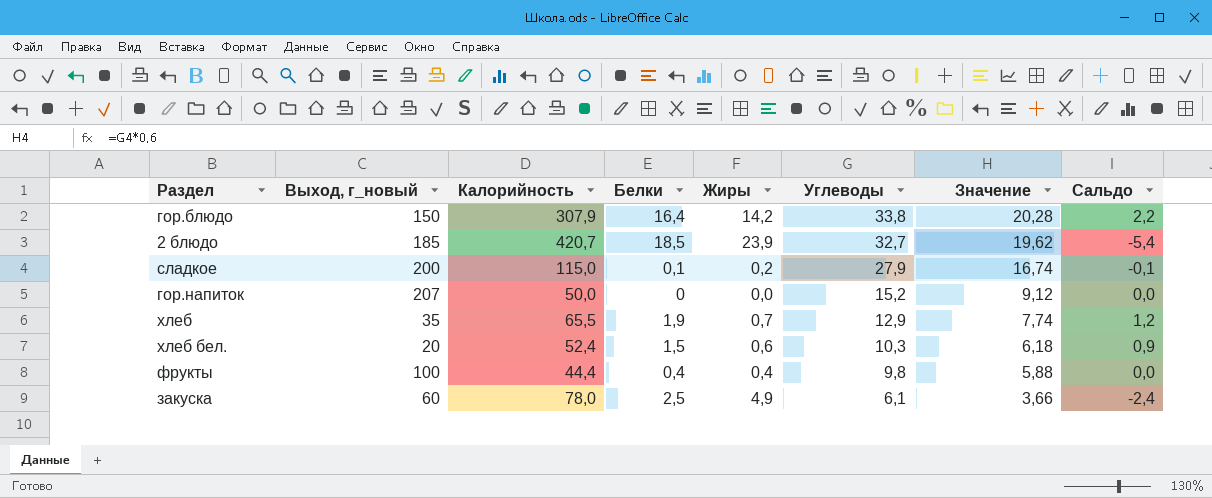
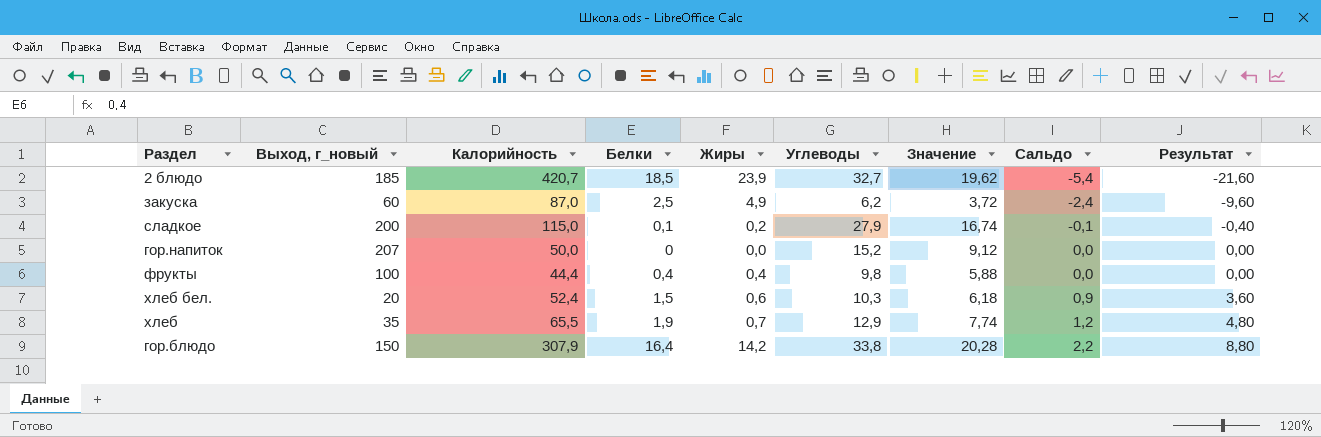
row order: Углеводы descending -> Сальдо ascending
column Результат | formula: none -> [Сальдо] * 4
закуска | Калорийность: 78,0 -> 87,0
закуска | Углеводы: 6,1 -> 6,2
закуска | Значение: 3,66 -> 3,72

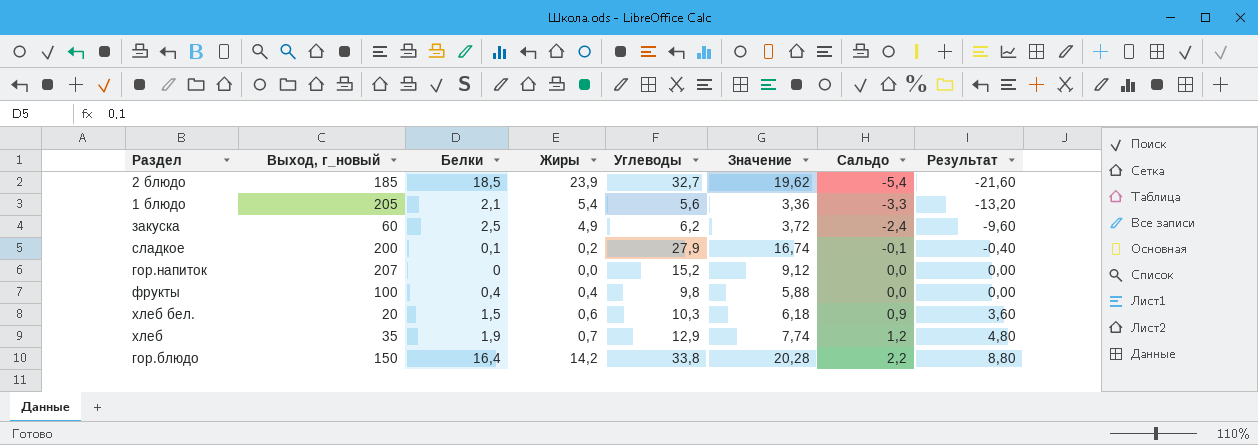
column Калорийность | position: 3 -> none
row 1 блюдо: none -> 205 | 2,1 | 5,4 | 5,6 | 3,36 | -3,3 | -13,20

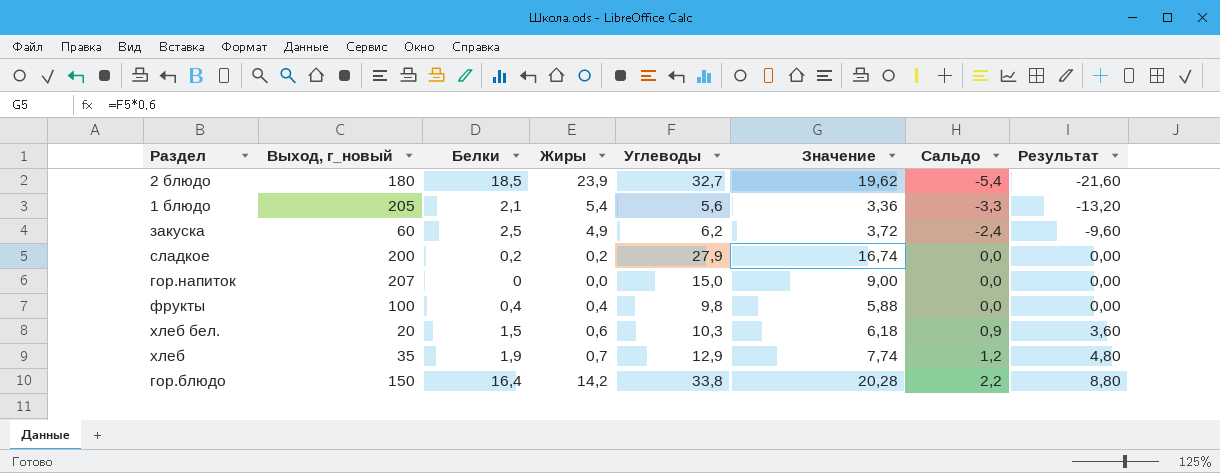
2 блюдо | Выход, г_новый: 185 -> 180
сладкое | Белки: 0,1 -> 0,2
сладкое | Сальдо: -0,1 -> 0,0
сладкое | Результат: -0,40 -> 0,00
гор.напиток | Углеводы: 15,2 -> 15,0
гор.напиток | Значение: 9,12 -> 9,00

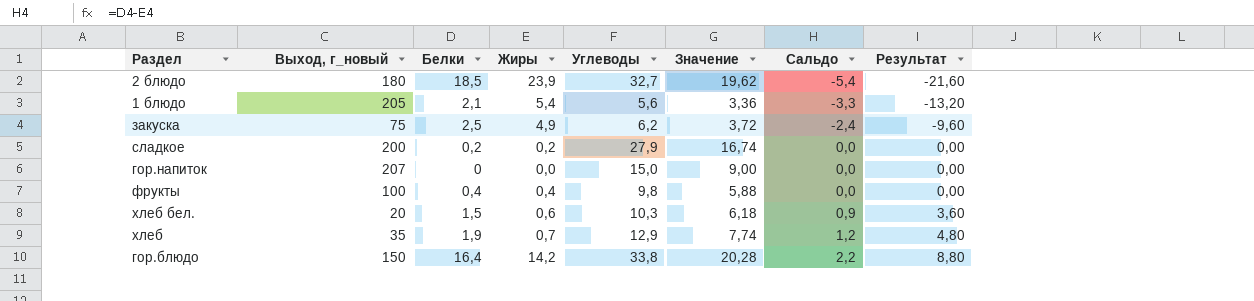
закуска | Выход, г_новый: 60 -> 75

